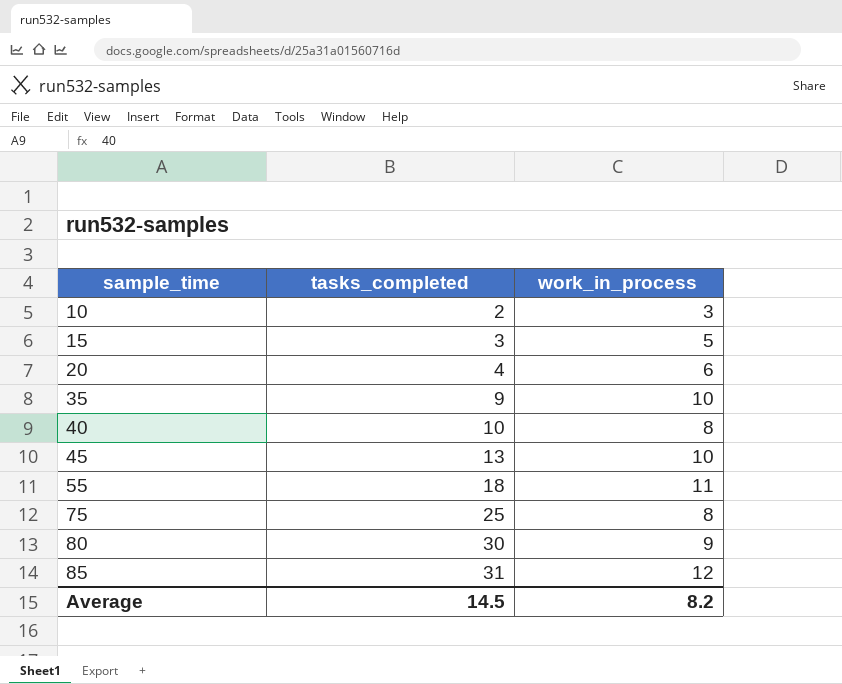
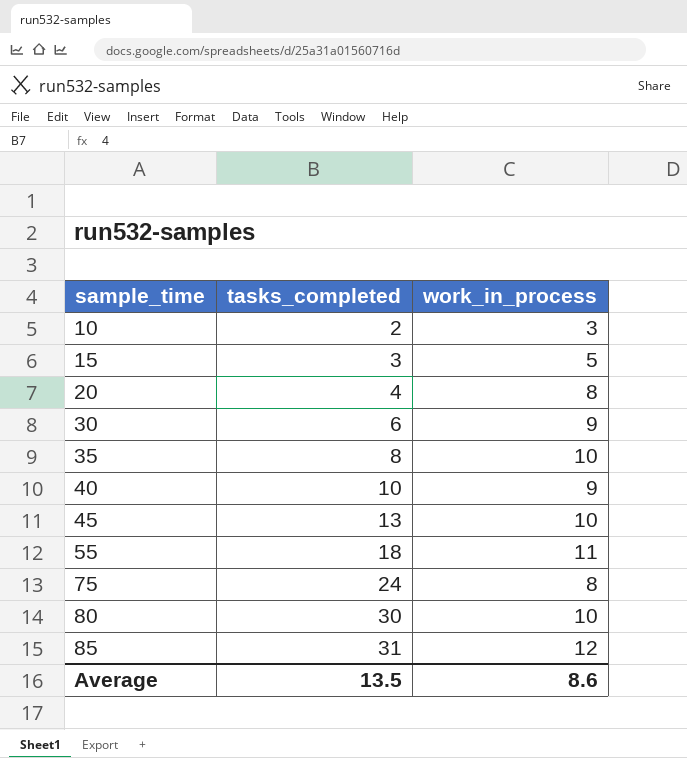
20 | work_in_process: 6 -> 8
row 30: none -> 6 | 9
35 | tasks_completed: 9 -> 8
40 | work_in_process: 8 -> 9
75 | tasks_completed: 25 -> 24
80 | work_in_process: 9 -> 10
Average | tasks_completed: 14.5 -> 13.5
Average | work_in_process: 8.2 -> 8.6

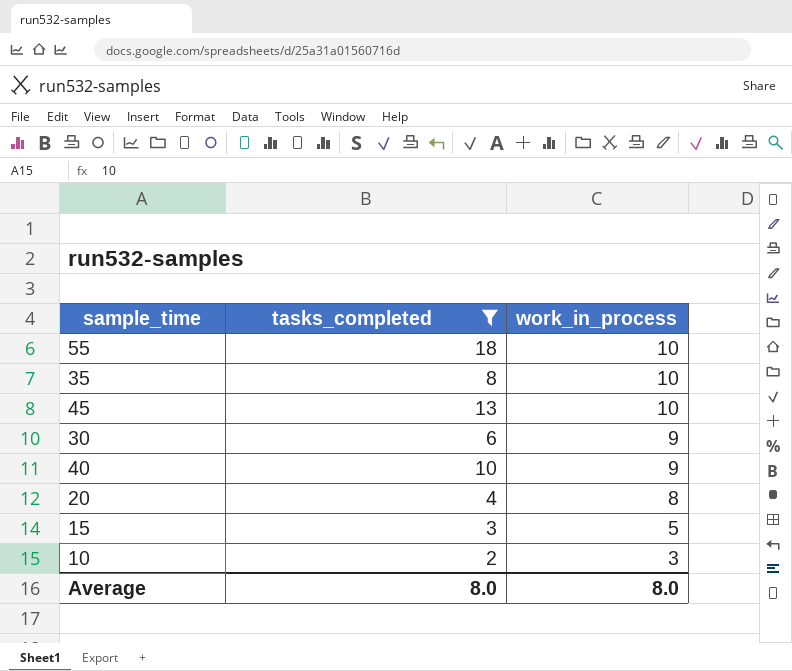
filter: none -> tasks_completed <= 18
row order: sample_time ascending -> work_in_process descending
55 | work_in_process: 11 -> 10
Average | tasks_completed: 13.5 -> 8.0
Average | work_in_process: 8.6 -> 8.0

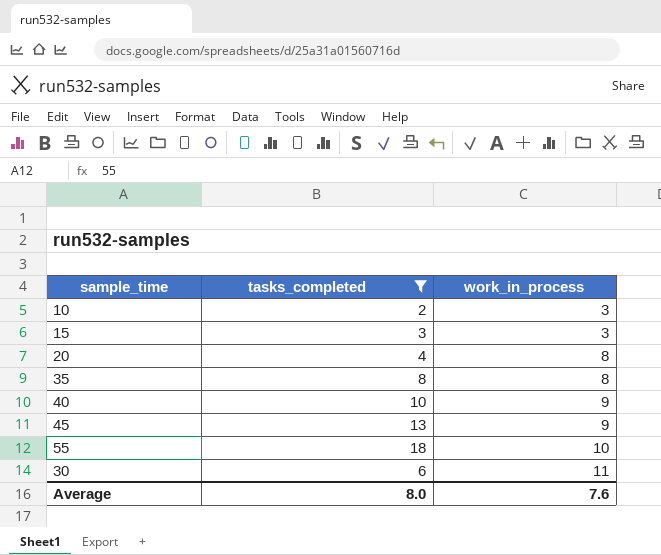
row order: work_in_process descending -> work_in_process ascending
15 | work_in_process: 5 -> 3
35 | work_in_process: 10 -> 8
45 | work_in_process: 10 -> 9
30 | work_in_process: 9 -> 11
Average | work_in_process: 8.0 -> 7.6

